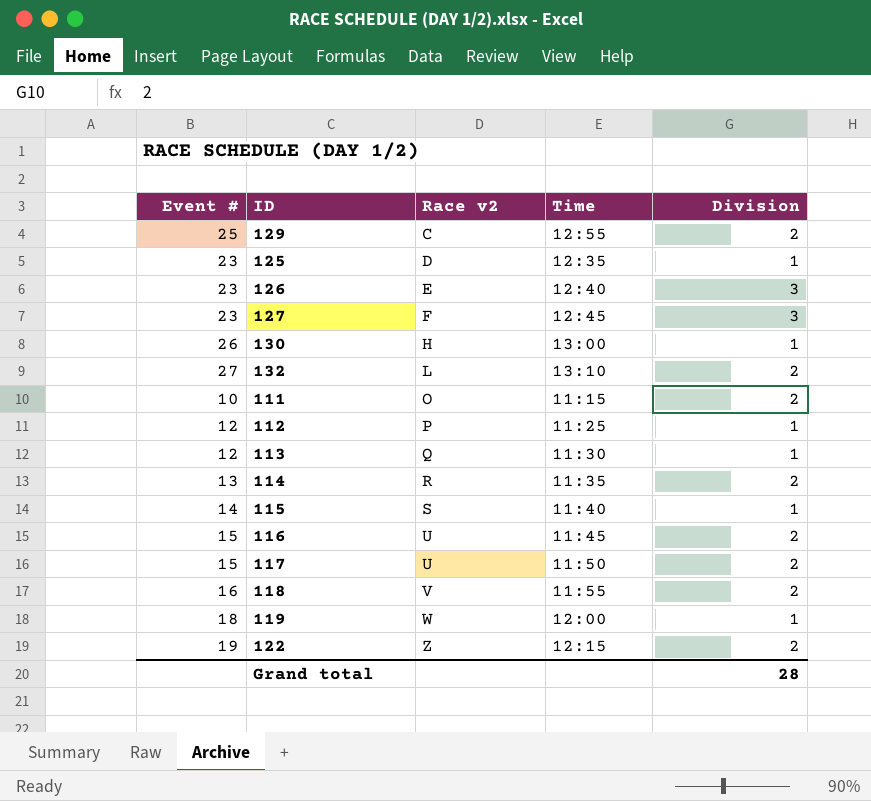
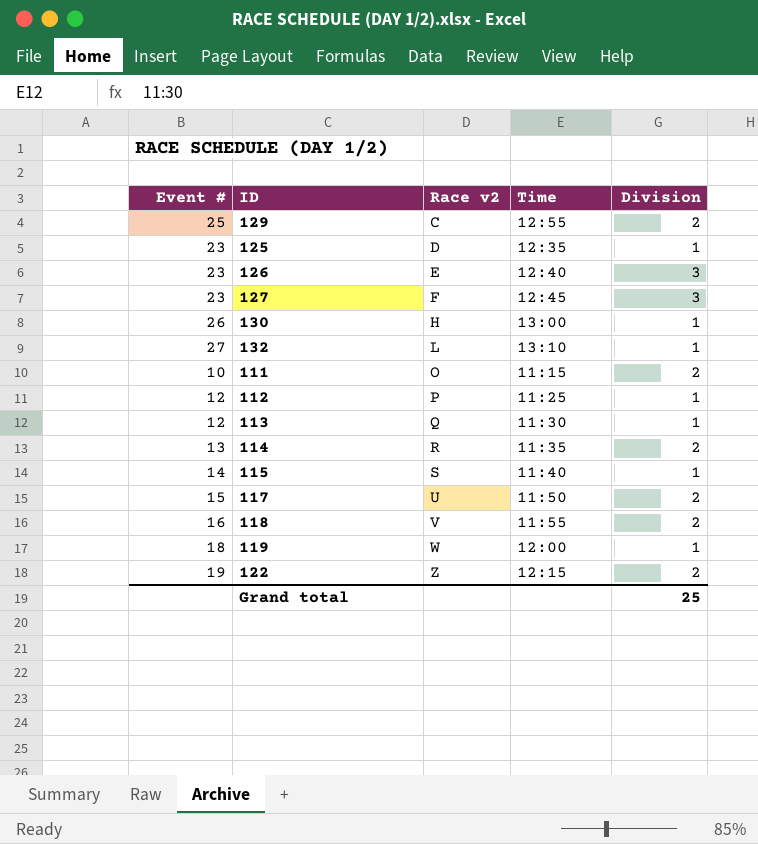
row 116: 15 | U | 11:45 | 2 -> none
132 | Division: 2 -> 1
Grand total | Division: 28 -> 25

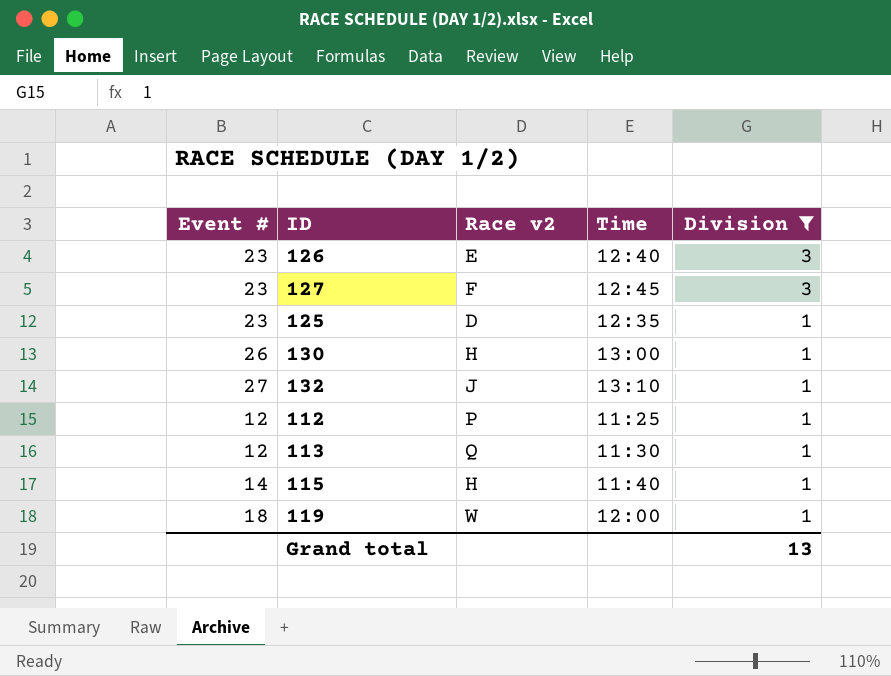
filter: none -> Division != 2
row order: Race v2 ascending -> Division descending
132 | Race v2: L -> J
115 | Race v2: S -> H
Grand total | Division: 25 -> 13

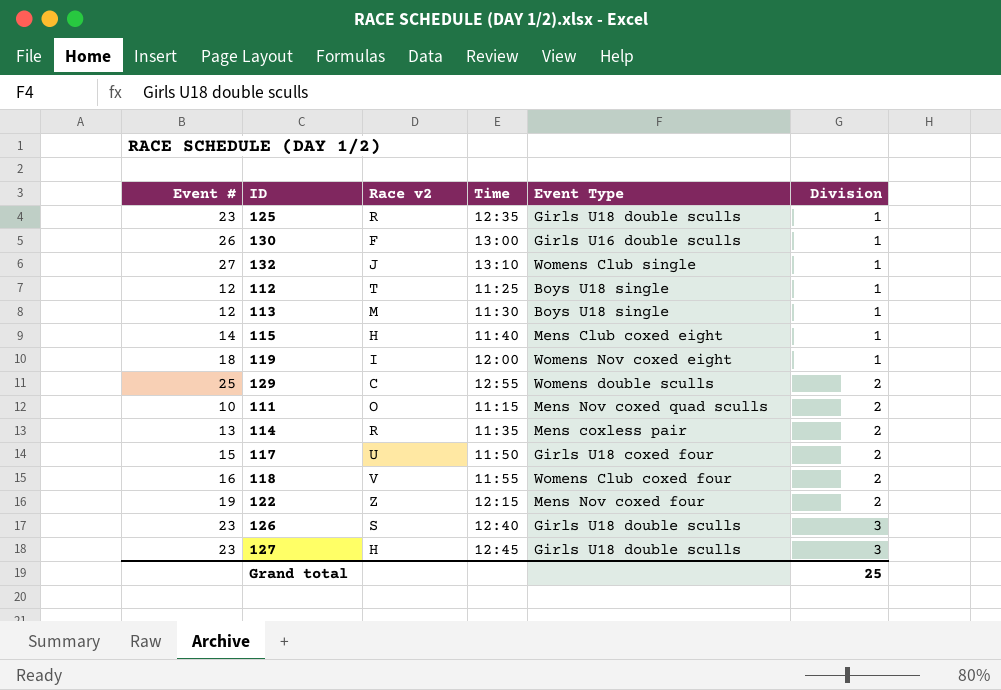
filter: Division != 2 -> none
row order: Division descending -> Division ascending
column Event Type | position: none -> 5
125 | Race v2: D -> R
130 | Race v2: H -> F
112 | Race v2: P -> T
113 | Race v2: Q -> M
119 | Race v2: W -> I
126 | Race v2: E -> S
127 | Race v2: F -> H
Grand total | Division: 13 -> 25

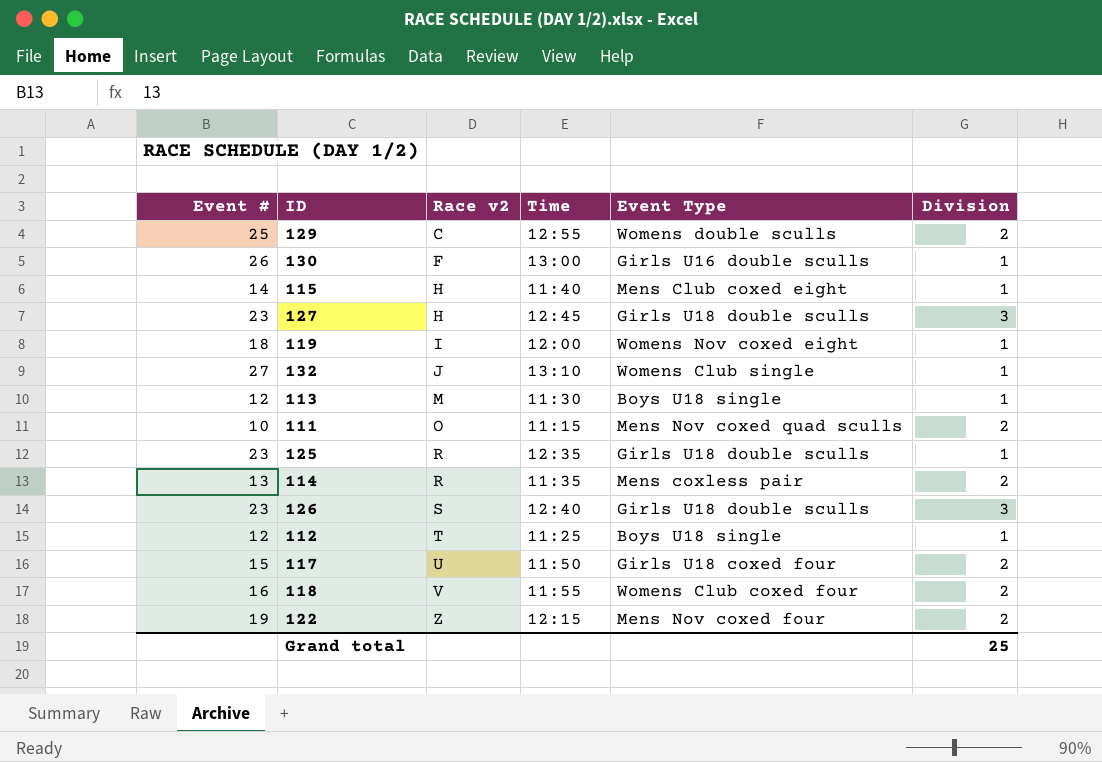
row order: Division ascending -> Race v2 ascending

